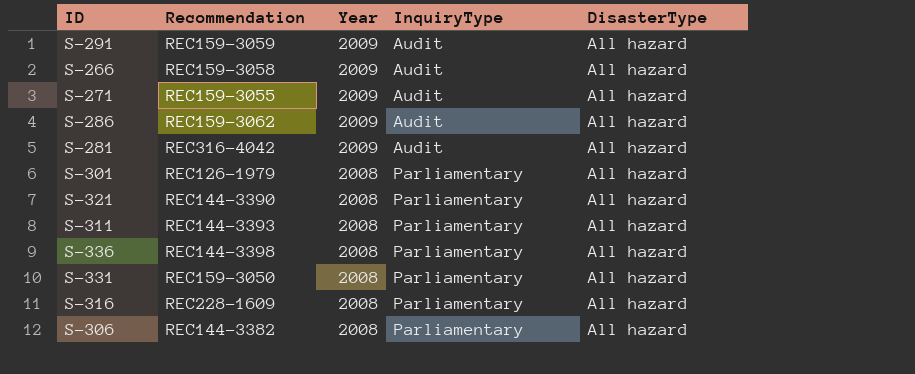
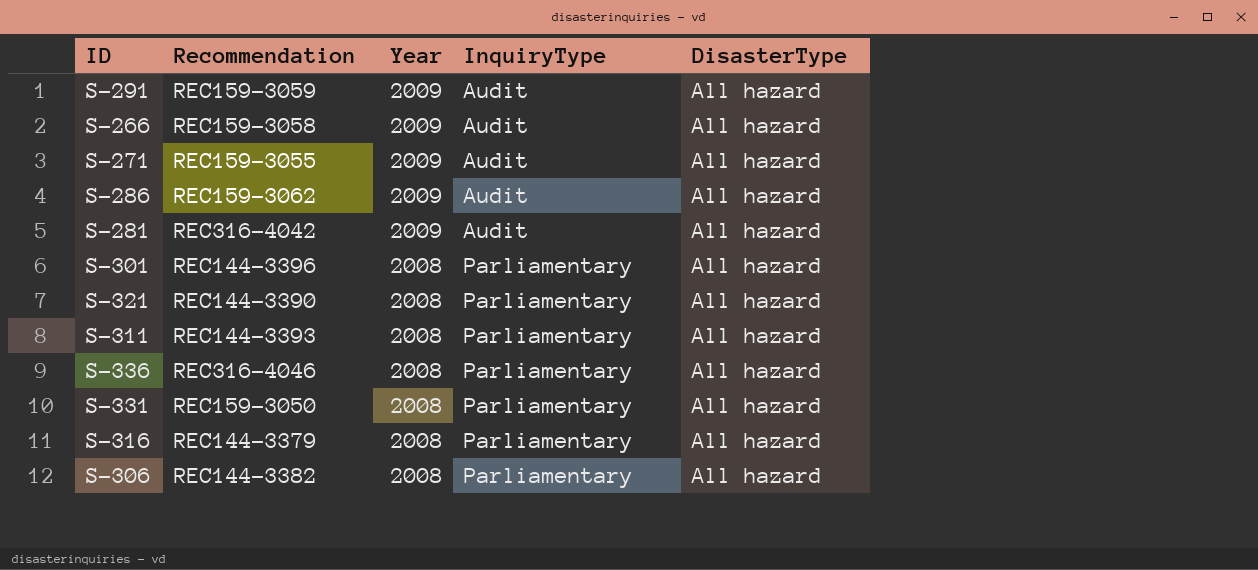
S-301 | Recommendation: REC126-1979 -> REC144-3396
S-336 | Recommendation: REC144-3398 -> REC316-4046
S-316 | Recommendation: REC228-1609 -> REC144-3379

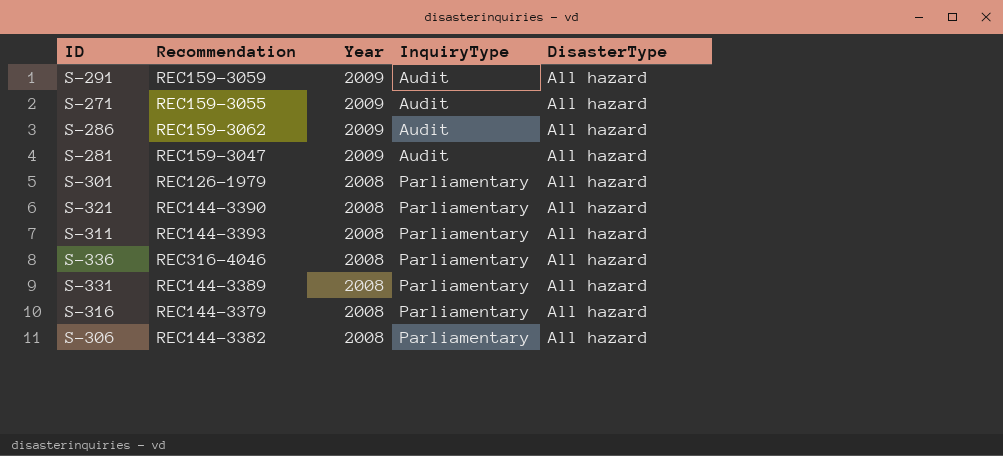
row S-266: REC159-3058 | 2009 | Audit | All hazard -> none
S-281 | Recommendation: REC316-4042 -> REC159-3047
S-301 | Recommendation: REC144-3396 -> REC126-1979
S-331 | Recommendation: REC159-3050 -> REC144-3389

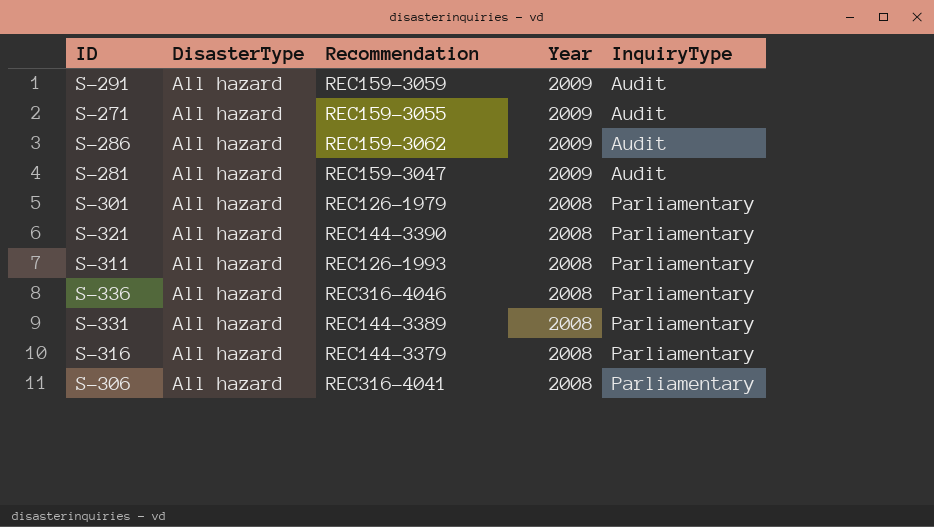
column DisasterType | position: 5 -> 2
S-311 | Recommendation: REC144-3393 -> REC126-1993
S-306 | Recommendation: REC144-3382 -> REC316-4041

